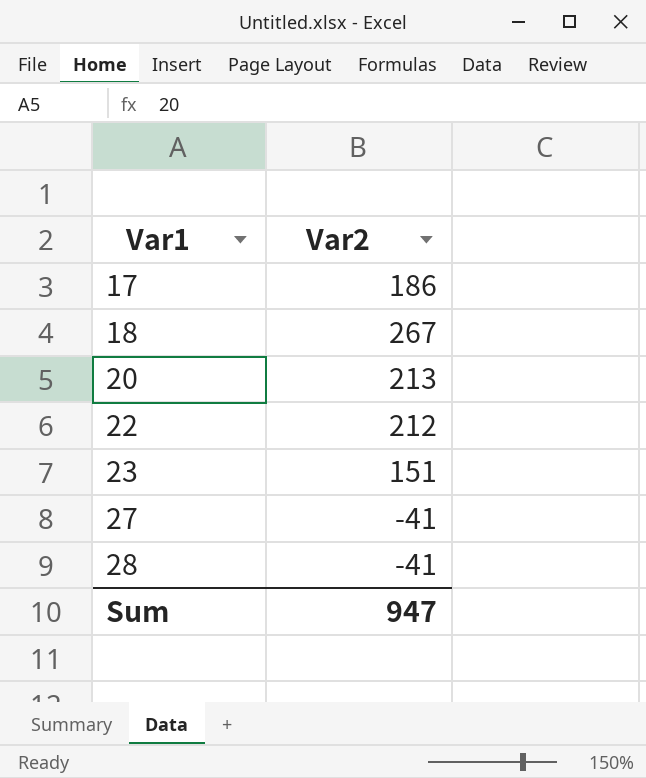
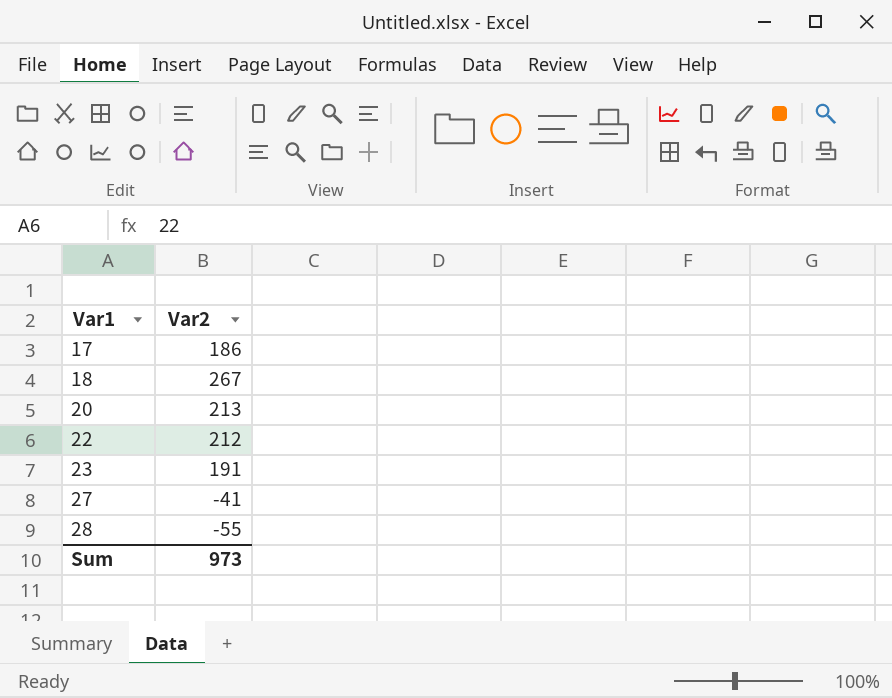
23 | Var2: 151 -> 191
28 | Var2: -41 -> -55
Sum | Var2: 947 -> 973

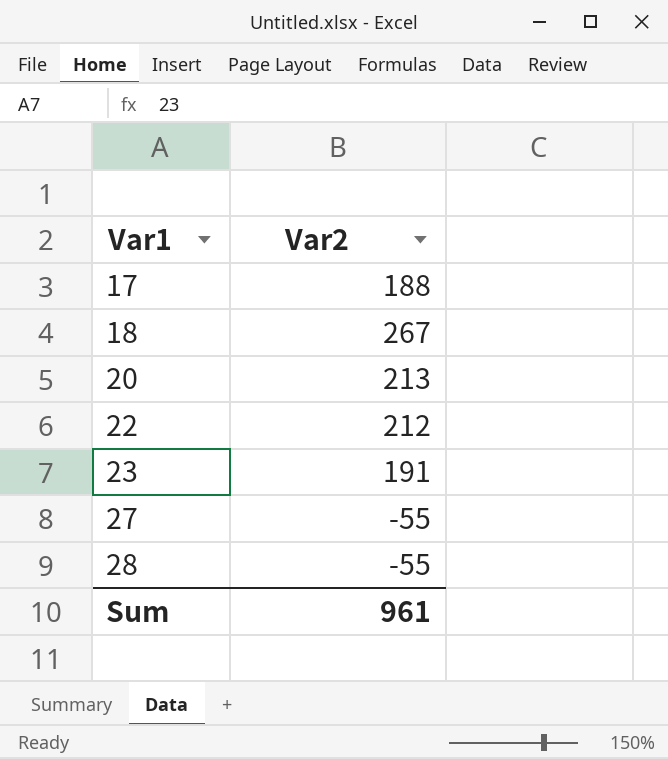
17 | Var2: 186 -> 188
27 | Var2: -41 -> -55
Sum | Var2: 973 -> 961

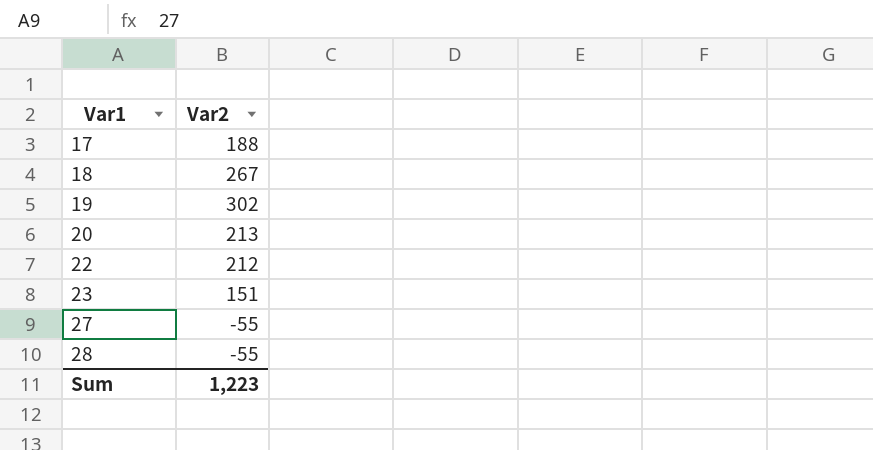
row 19: none -> 302
23 | Var2: 191 -> 151
Sum | Var2: 961 -> 1,223

